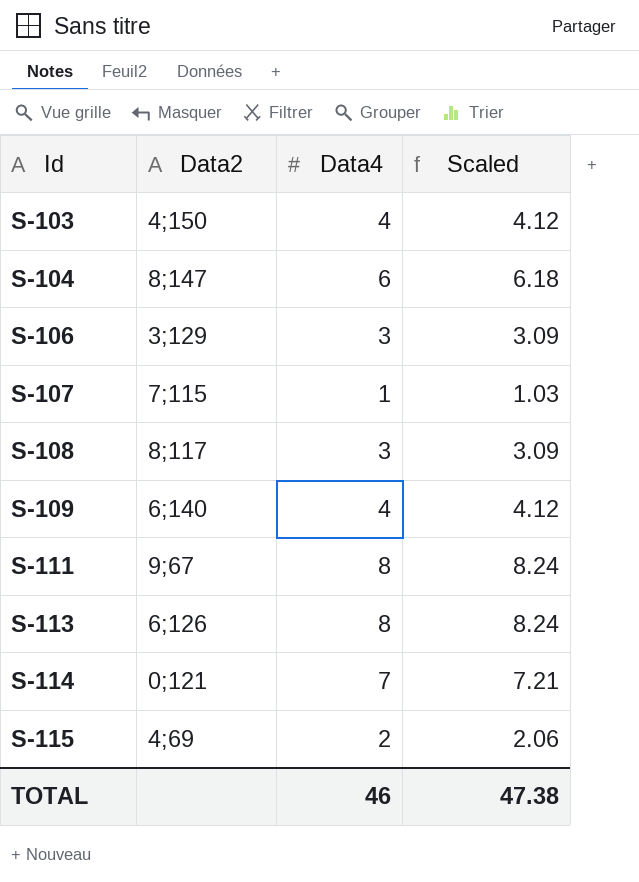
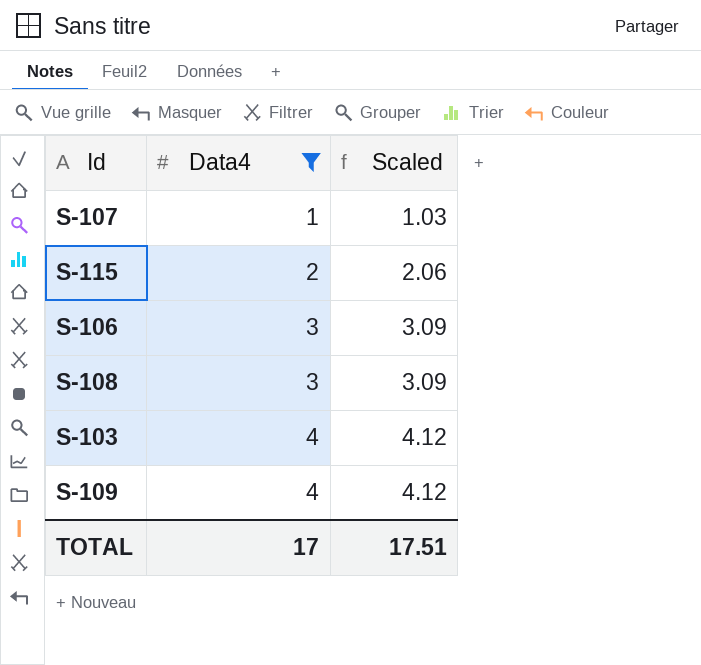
filter: none -> Data4 <= 4
row order: Id ascending -> Data4 ascending
column Data2 | position: 2 -> none
TOTAL | Data4: 46 -> 17
TOTAL | Scaled: 47.38 -> 17.51

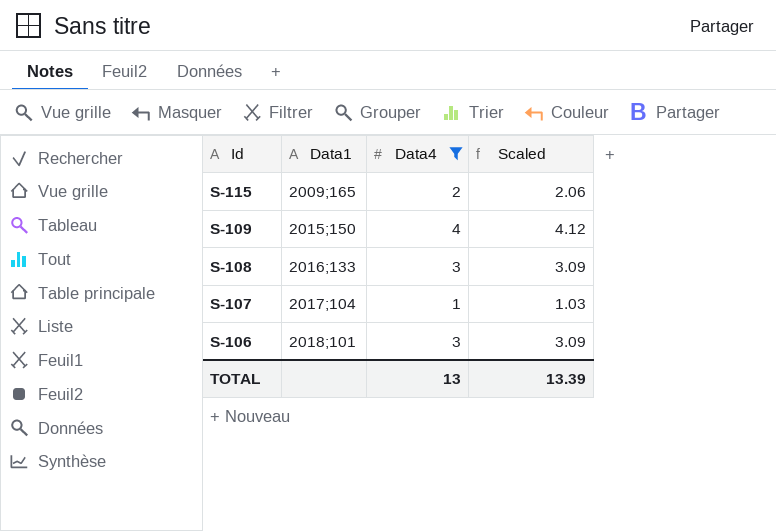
row order: Data4 ascending -> Id descending
column Data1 | position: none -> 2
row S-103: 4 | 4.12 -> none
TOTAL | Data4: 17 -> 13
TOTAL | Scaled: 17.51 -> 13.39

